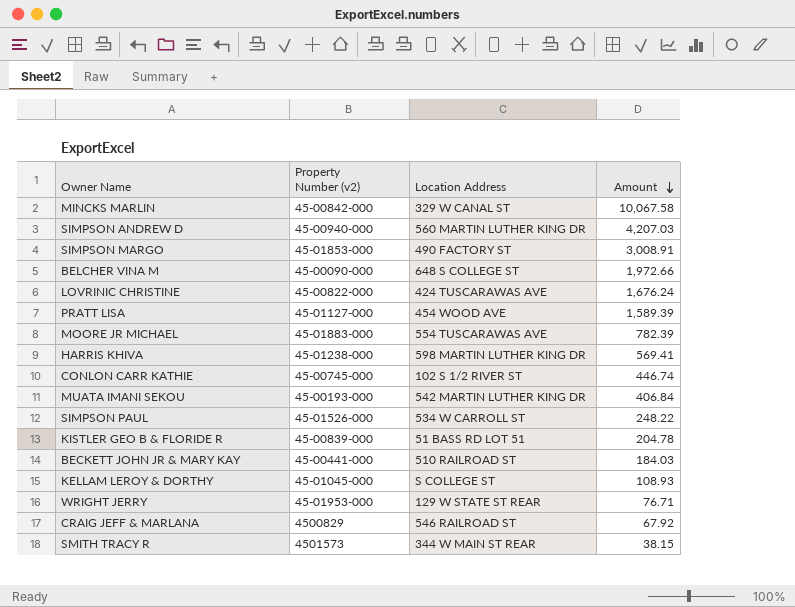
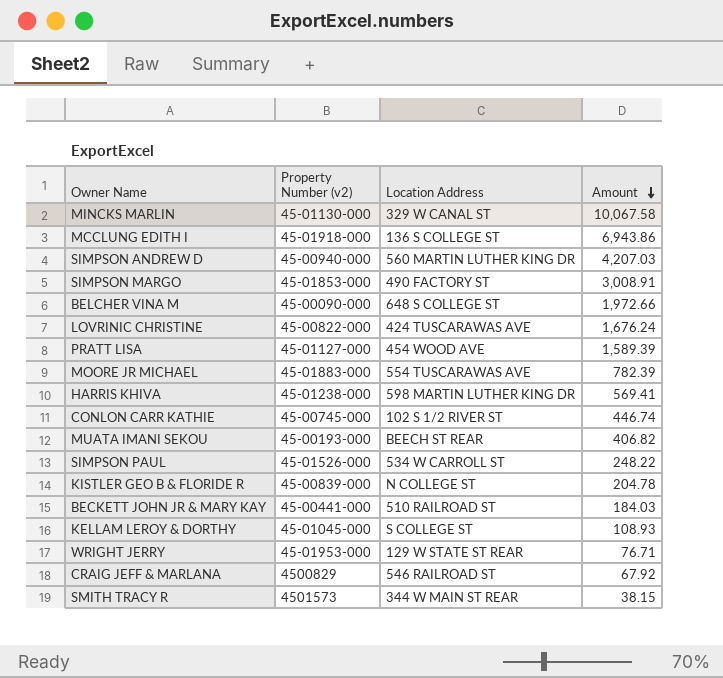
MINCKS MARLIN | Property Number (v2): 45-00842-000 -> 45-01130-000
row MCCLUNG EDITH I: none -> 45-01918-000 | 136 S COLLEGE ST | 6,943.86
MUATA IMANI SEKOU | Location Address: 542 MARTIN LUTHER KING DR -> BEECH ST REAR
MUATA IMANI SEKOU | Amount: 406.84 -> 406.82
KISTLER GEO B & FLORIDE R | Location Address: 51 BASS RD LOT 51 -> N COLLEGE ST

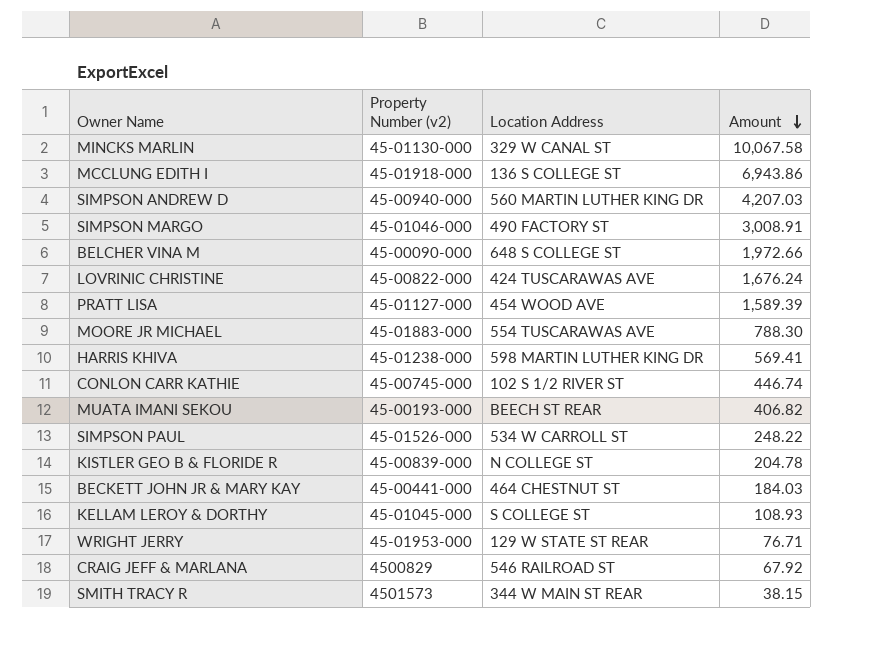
SIMPSON MARGO | Property Number (v2): 45-01853-000 -> 45-01046-000
MOORE JR MICHAEL | Amount: 782.39 -> 788.30
BECKETT JOHN JR & MARY KAY | Location Address: 510 RAILROAD ST -> 464 CHESTNUT ST

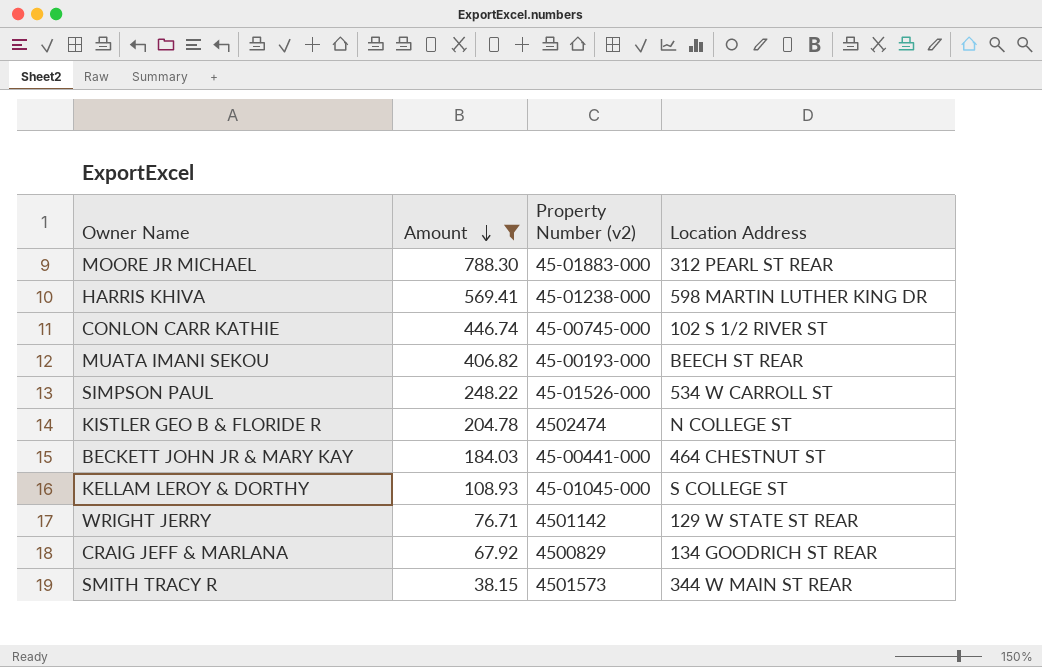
filter: none -> Amount <= 788.30
column Amount | position: 4 -> 2
MOORE JR MICHAEL | Location Address: 554 TUSCARAWAS AVE -> 312 PEARL ST REAR
KISTLER GEO B & FLORIDE R | Property Number (v2): 45-00839-000 -> 4502474
WRIGHT JERRY | Property Number (v2): 45-01953-000 -> 4501142
CRAIG JEFF & MARLANA | Location Address: 546 RAILROAD ST -> 134 GOODRICH ST REAR

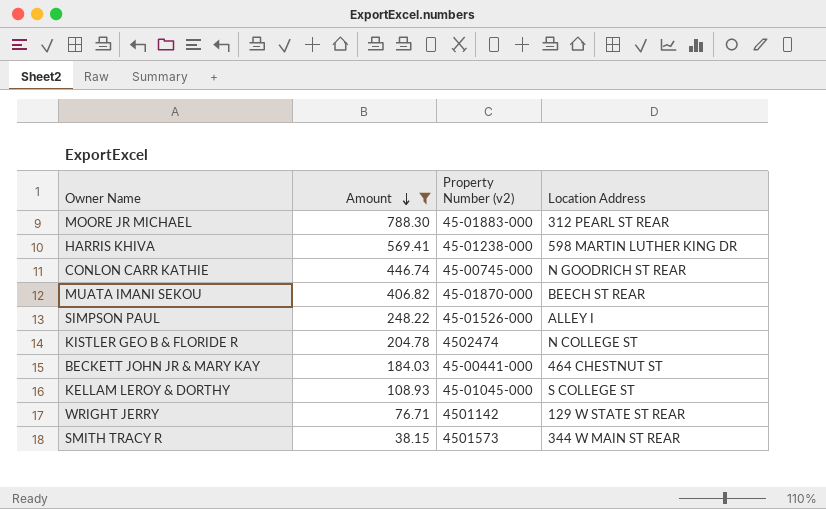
row CRAIG JEFF & MARLANA: 67.92 | 4500829 | 134 GOODRICH ST REAR -> none
CONLON CARR KATHIE | Location Address: 102 S 1/2 RIVER ST -> N GOODRICH ST REAR
MUATA IMANI SEKOU | Property Number (v2): 45-00193-000 -> 45-01870-000
SIMPSON PAUL | Location Address: 534 W CARROLL ST -> ALLEY I

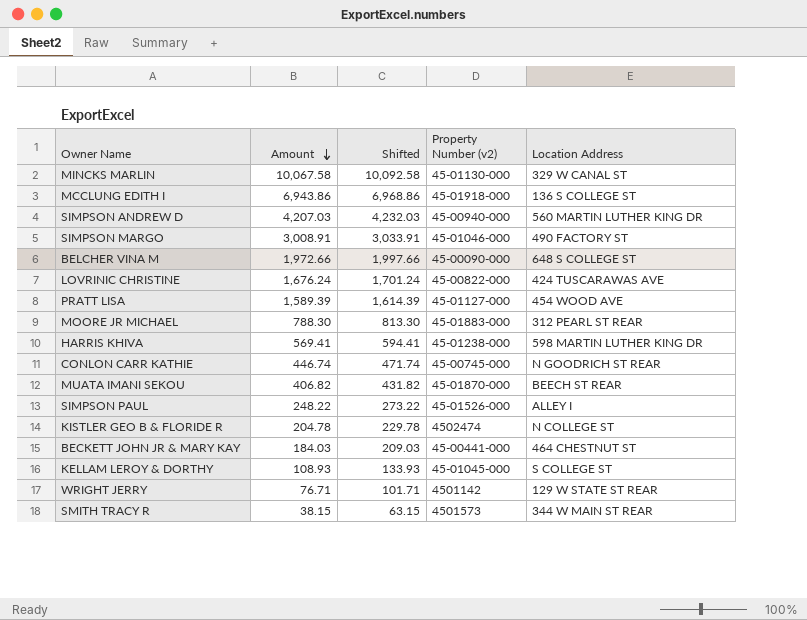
filter: Amount <= 788.30 -> none
column Shifted | formula: none -> [Amount] + 25

